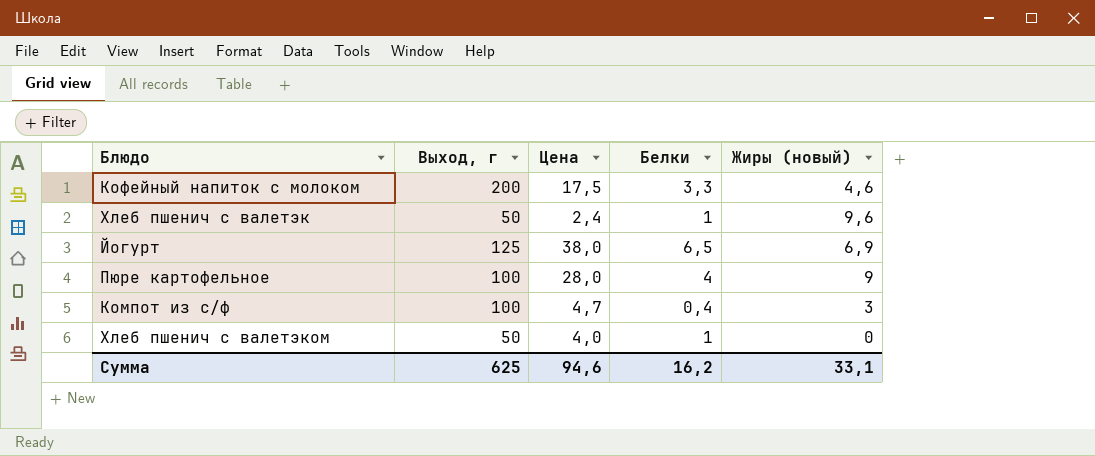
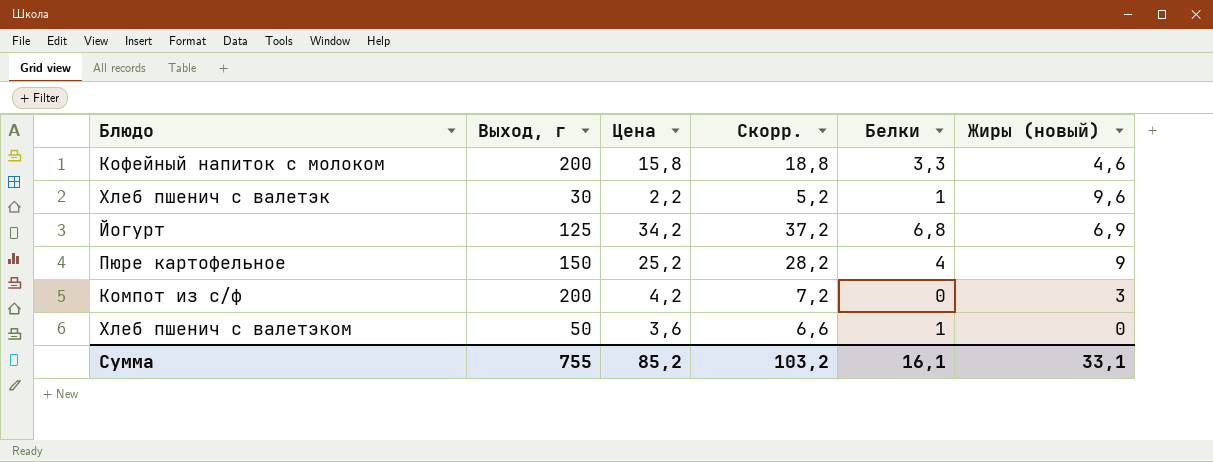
column Скорр. | formula: none -> [Цена] + 3
Кофейный напиток с молоком | Цена: 17,5 -> 15,8
Хлеб пшенич с валетэк | Выход, г: 50 -> 30
Хлеб пшенич с валетэк | Цена: 2,4 -> 2,2
Йогурт | Цена: 38,0 -> 34,2
Йогурт | Белки: 6,5 -> 6,8
Пюре картофельное | Выход, г: 100 -> 150
Пюре картофельное | Цена: 28,0 -> 25,2
Компот из с/ф | Выход, г: 100 -> 200
Компот из с/ф | Цена: 4,7 -> 4,2
Компот из с/ф | Белки: 0,4 -> 0
Хлеб пшенич с валетэком | Цена: 4,0 -> 3,6
Сумма | Выход, г: 625 -> 755
Сумма | Цена: 94,6 -> 85,2
Сумма | Белки: 16,2 -> 16,1

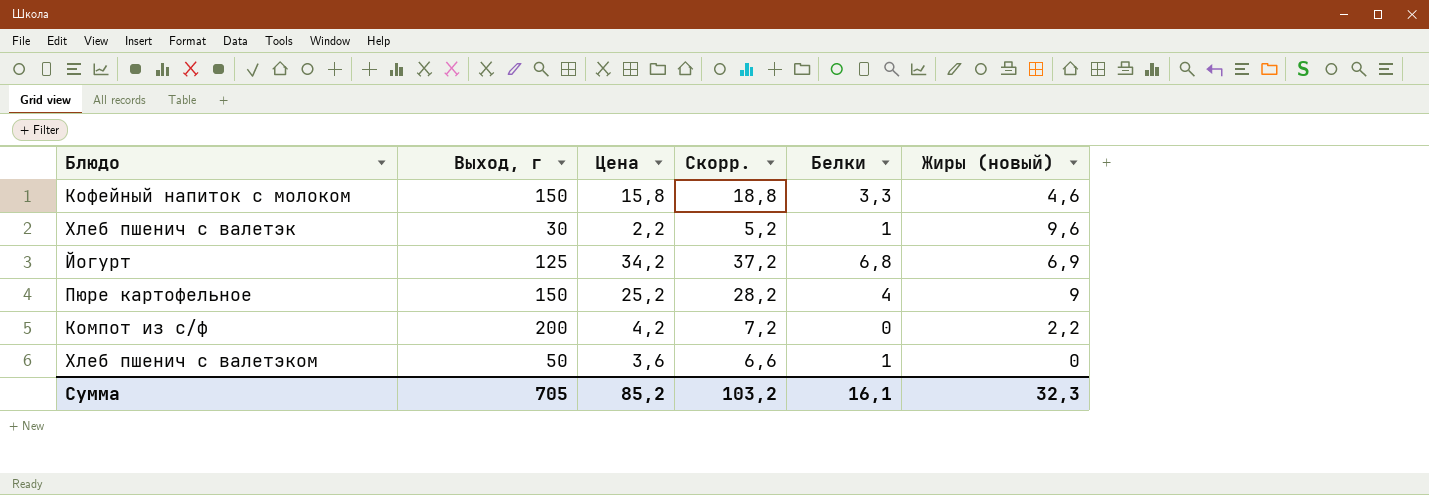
Кофейный напиток с молоком | Выход, г: 200 -> 150
Компот из с/ф | Жиры (новый): 3 -> 2,2
Сумма | Выход, г: 755 -> 705
Сумма | Жиры (новый): 33,1 -> 32,3

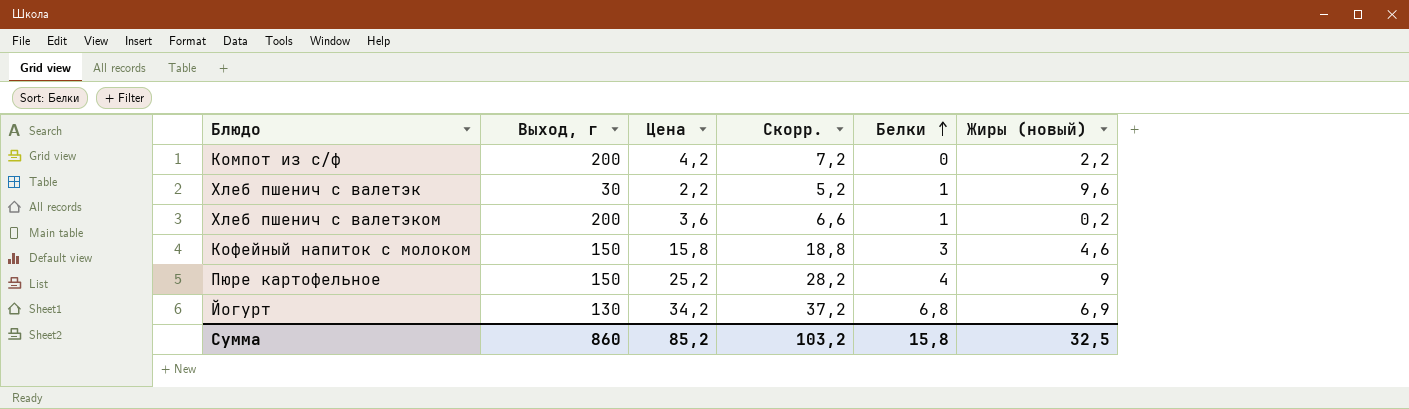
row order: none -> Белки ascending
Хлеб пшенич с валетэком | Выход, г: 50 -> 200
Хлеб пшенич с валетэком | Жиры (новый): 0 -> 0,2
Кофейный напиток с молоком | Белки: 3,3 -> 3
Йогурт | Выход, г: 125 -> 130
Сумма | Выход, г: 705 -> 860
Сумма | Белки: 16,1 -> 15,8
Сумма | Жиры (новый): 32,3 -> 32,5

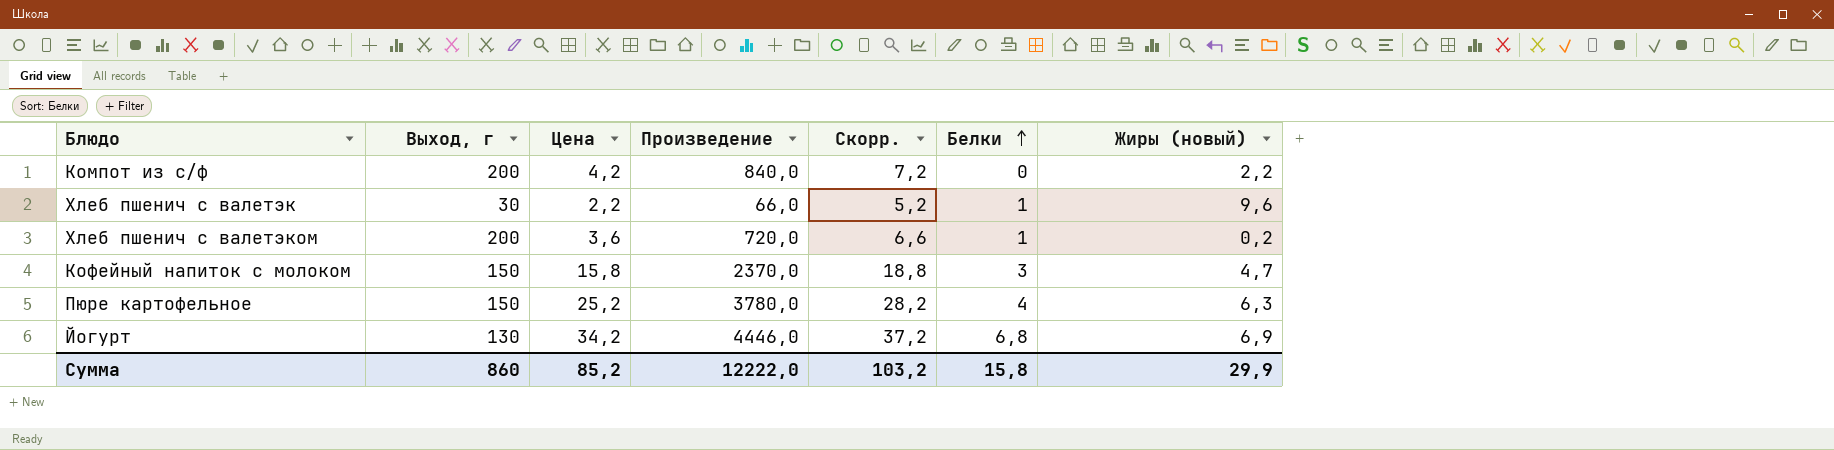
column Произведение | formula: none -> [Выход, г] * [Цена]
Кофейный напиток с молоком | Жиры (новый): 4,6 -> 4,7
Пюре картофельное | Жиры (новый): 9 -> 6,3
Сумма | Жиры (новый): 32,5 -> 29,9

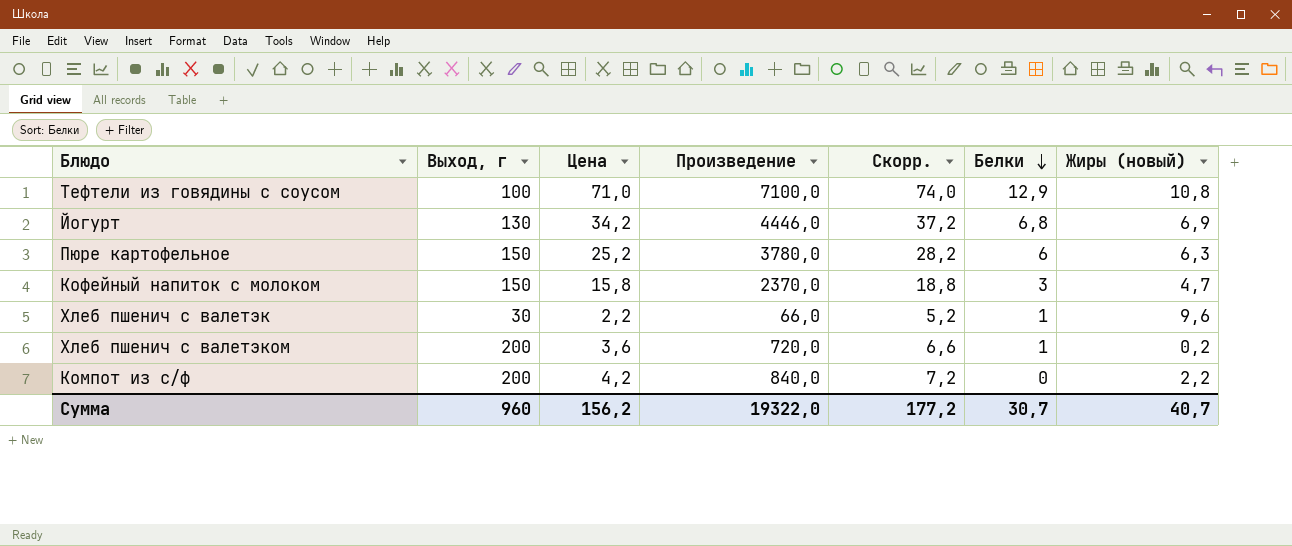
row order: Белки ascending -> Белки descending
row Тефтели из говядины с соусом: none -> 100 | 71,0 | 7100,0 | 74,0 | 12,9 | 10,8
Пюре картофельное | Белки: 4 -> 6
Сумма | Выход, г: 860 -> 960
Сумма | Цена: 85,2 -> 156,2
Сумма | Произведение: 12222,0 -> 19322,0
Сумма | Скорр.: 103,2 -> 177,2
Сумма | Белки: 15,8 -> 30,7
Сумма | Жиры (новый): 29,9 -> 40,7

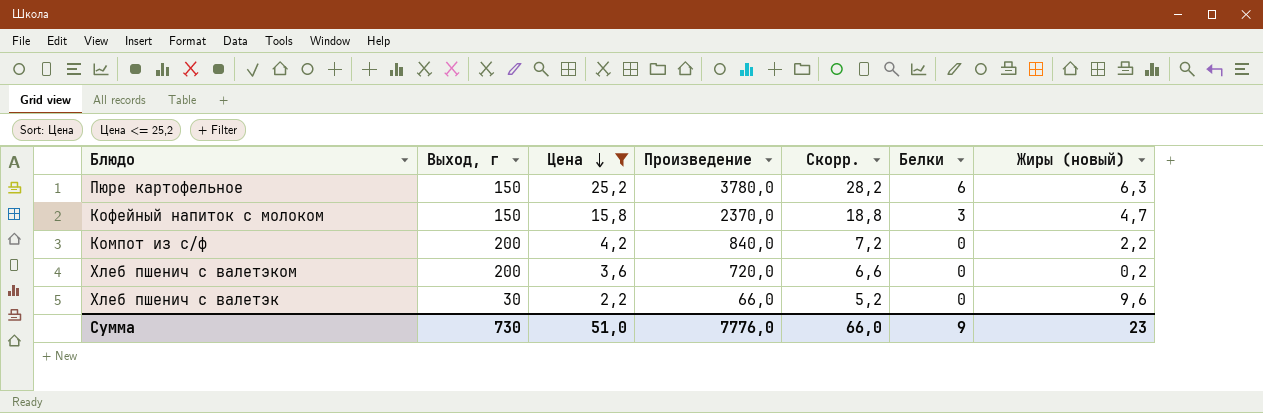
filter: none -> Цена <= 25,2
row order: Белки descending -> Цена descending
Хлеб пшенич с валетэком | Белки: 1 -> 0
Хлеб пшенич с валетэк | Белки: 1 -> 0
Сумма | Выход, г: 960 -> 730
Сумма | Цена: 156,2 -> 51,0
Сумма | Произведение: 19322,0 -> 7776,0
Сумма | Скорр.: 177,2 -> 66,0
Сумма | Белки: 30,7 -> 9
Сумма | Жиры (новый): 40,7 -> 23

